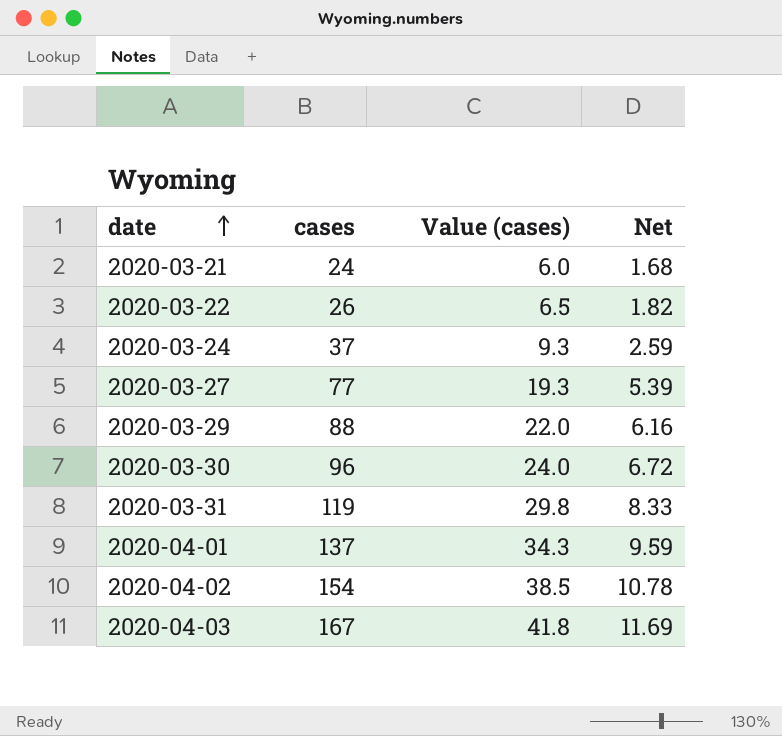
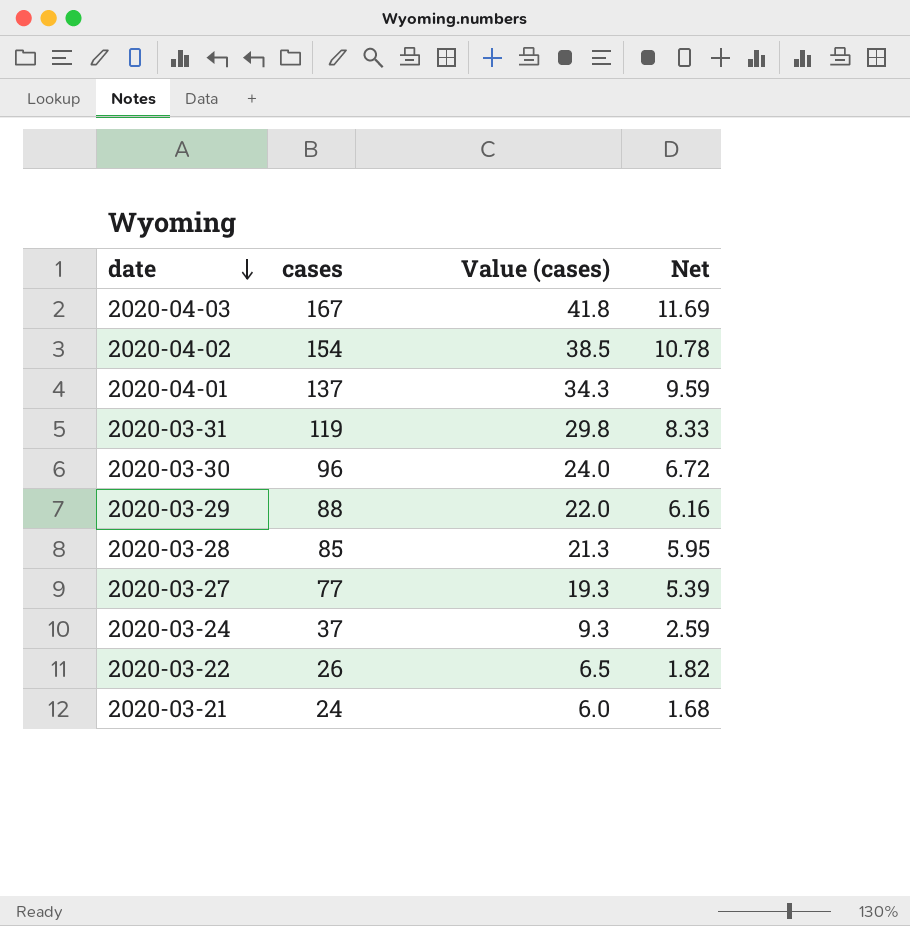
row order: date ascending -> date descending
row 2020-03-28: none -> 85 | 21.3 | 5.95

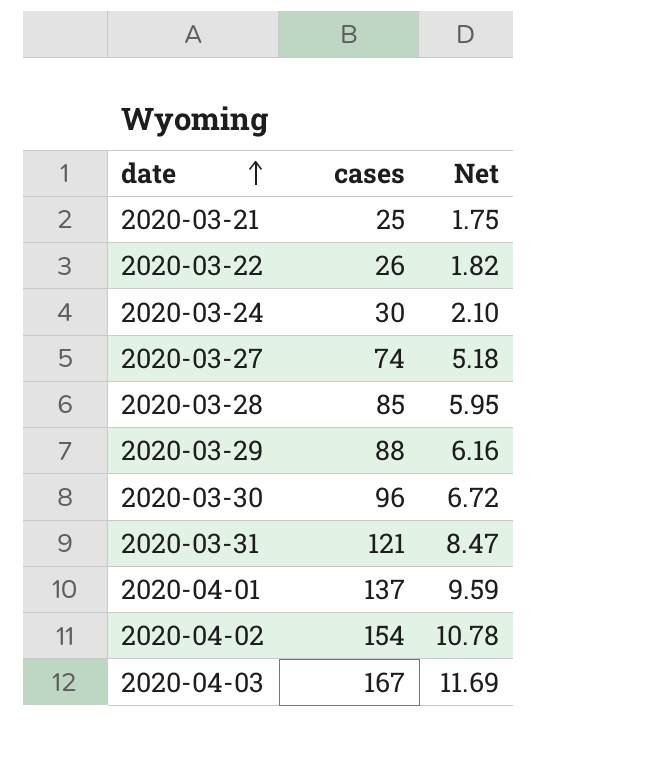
row order: date descending -> date ascending
column Value (cases) | formula: [cases] * 0.25 -> none
2020-03-21 | cases: 24 -> 25
2020-03-21 | Net: 1.68 -> 1.75
2020-03-24 | cases: 37 -> 30
2020-03-24 | Net: 2.59 -> 2.10
2020-03-27 | cases: 77 -> 74
2020-03-27 | Net: 5.39 -> 5.18
2020-03-31 | cases: 119 -> 121
2020-03-31 | Net: 8.33 -> 8.47

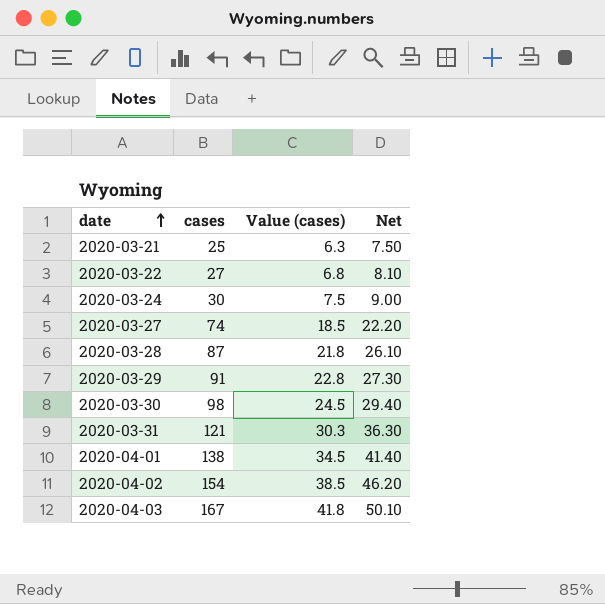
column Value (cases) | formula: none -> [cases] * 0.25
column Net | formula: [cases] * 0.07 -> [cases] * 0.3
2020-03-22 | cases: 26 -> 27
2020-03-28 | cases: 85 -> 87
2020-03-29 | cases: 88 -> 91
2020-03-30 | cases: 96 -> 98
2020-04-01 | cases: 137 -> 138

